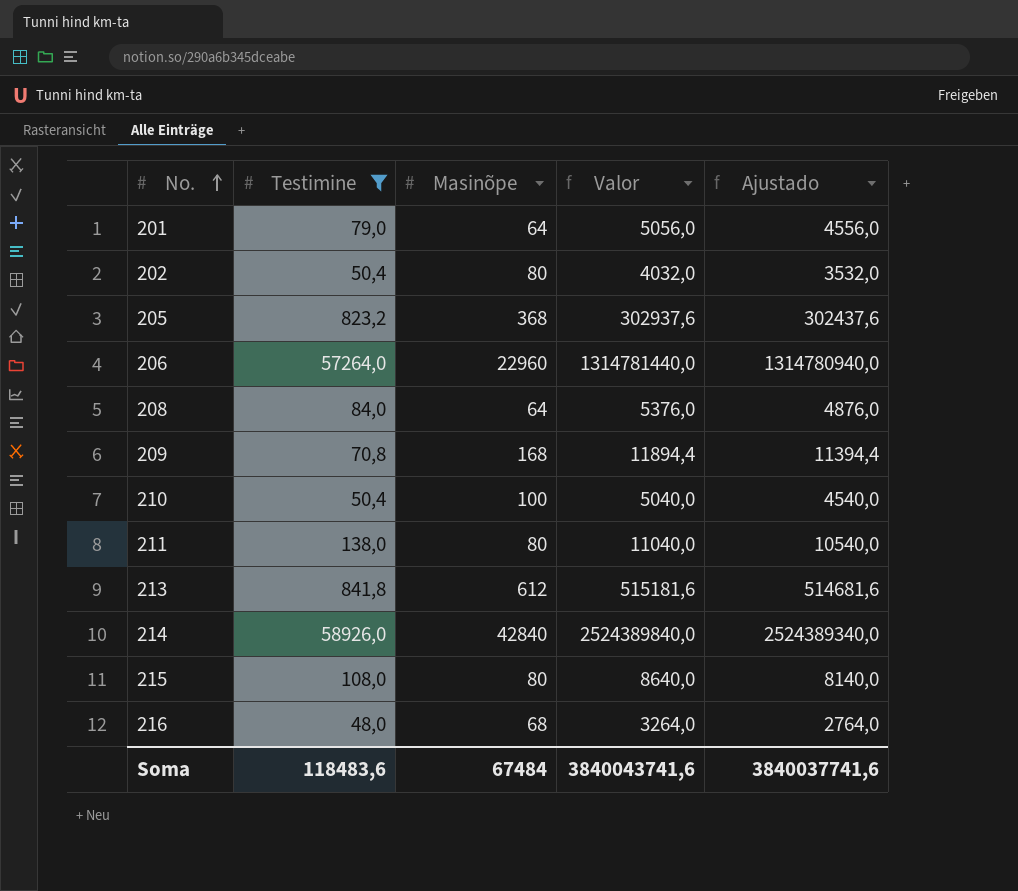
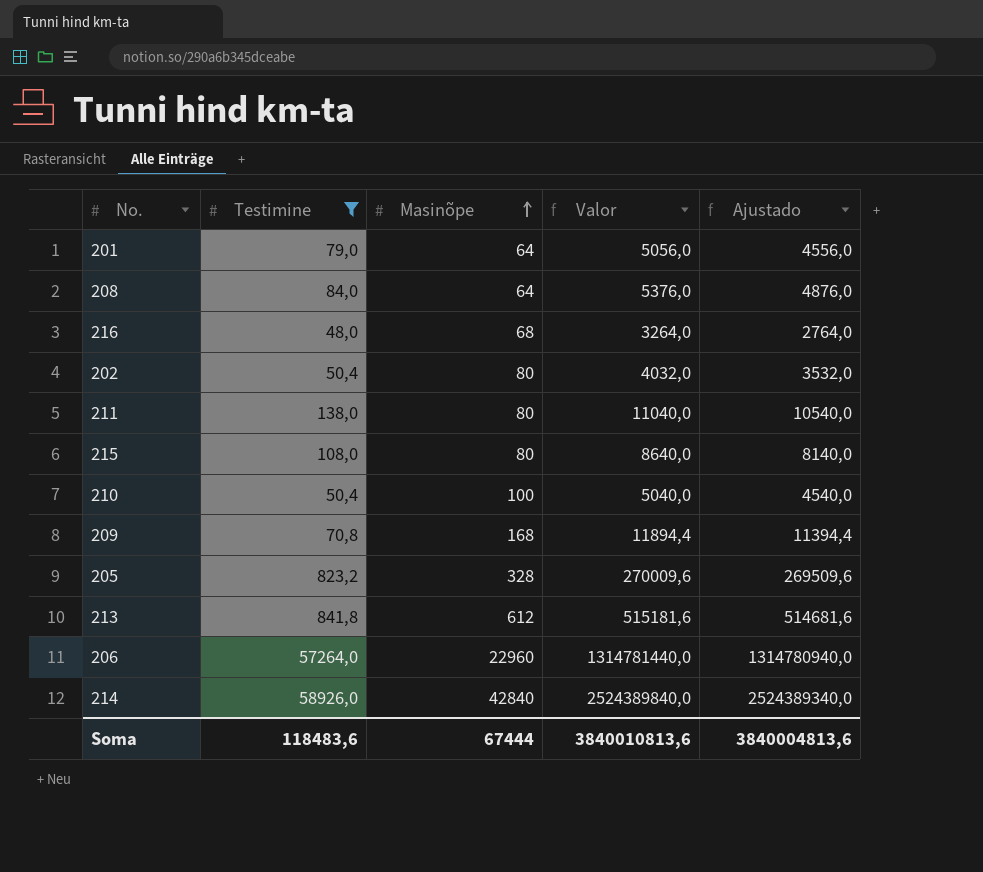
row order: No. ascending -> Masinõpe ascending
205 | Masinõpe: 368 -> 328
205 | Valor: 302937,6 -> 270009,6
205 | Ajustado: 302437,6 -> 269509,6
Soma | Masinõpe: 67484 -> 67444
Soma | Valor: 3840043741,6 -> 3840010813,6
Soma | Ajustado: 3840037741,6 -> 3840004813,6

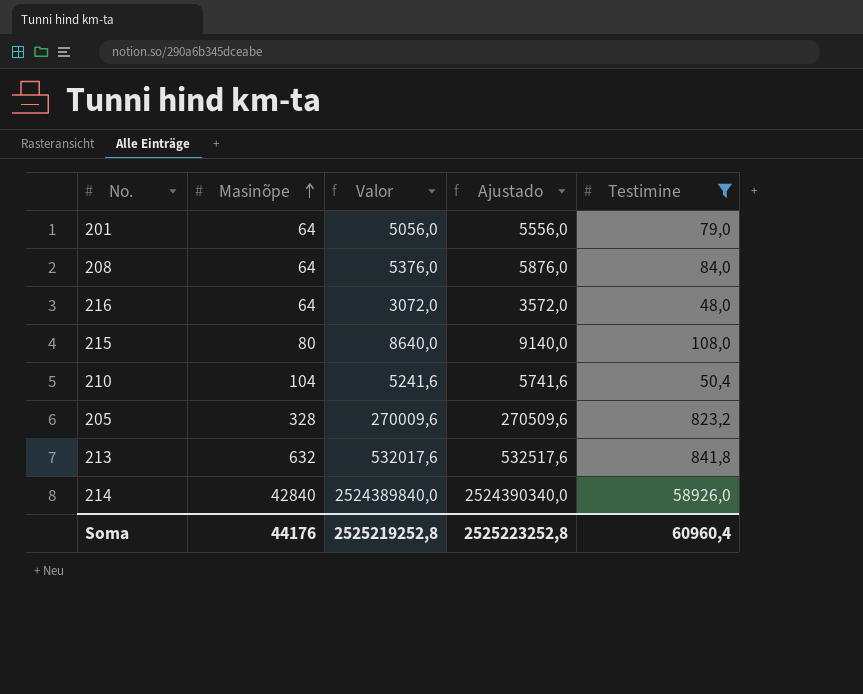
column Ajustado | formula: [Valor] - 500 -> [Valor] + 500
column Testimine | position: 2 -> 5
row 202: 50,4 | 80 | 4032,0 | 3532,0 -> none
row 211: 138,0 | 80 | 11040,0 | 10540,0 -> none
row 209: 70,8 | 168 | 11894,4 | 11394,4 -> none
row 206: 57264,0 | 22960 | 1314781440,0 | 1314780940,0 -> none
216 | Masinõpe: 68 -> 64
216 | Valor: 3264,0 -> 3072,0
210 | Masinõpe: 100 -> 104
210 | Valor: 5040,0 -> 5241,6
213 | Masinõpe: 612 -> 632
213 | Valor: 515181,6 -> 532017,6
Soma | Masinõpe: 67444 -> 44176
Soma | Valor: 3840010813,6 -> 2525219252,8
Soma | Ajustado: 3840004813,6 -> 2525223252,8
Soma | Testimine: 118483,6 -> 60960,4

